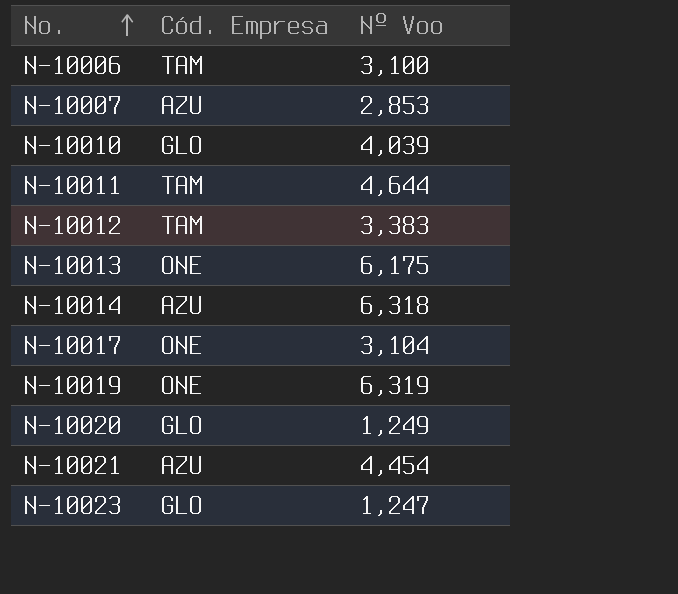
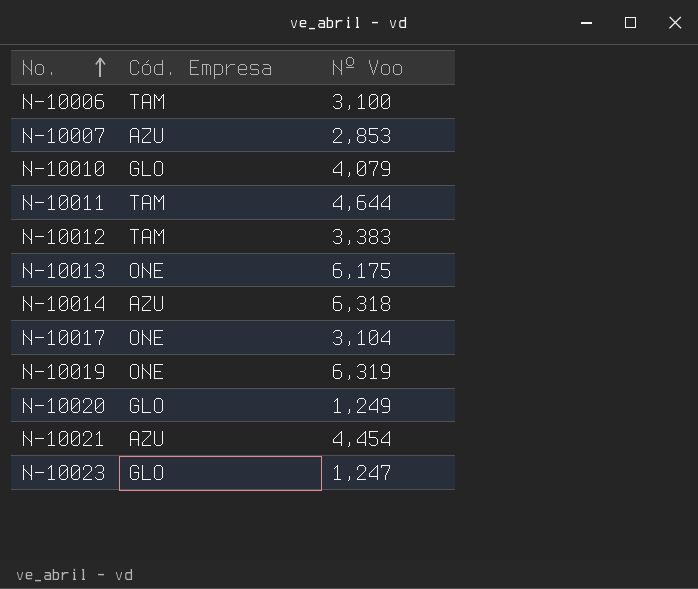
N-10010 | Nº Voo: 4,039 -> 4,079

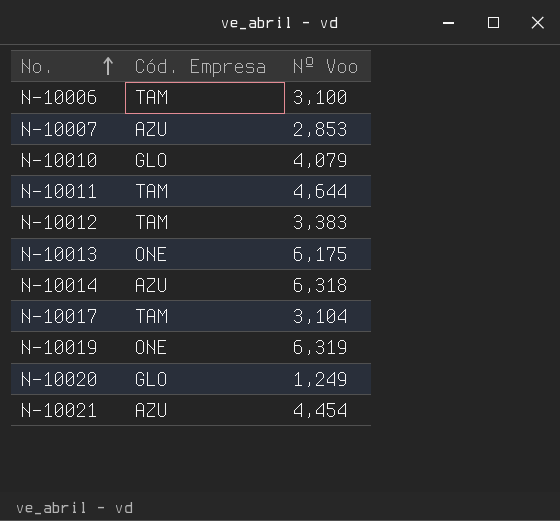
row N-10023: GLO | 1,247 -> none
N-10017 | Cód. Empresa: ONE -> TAM

